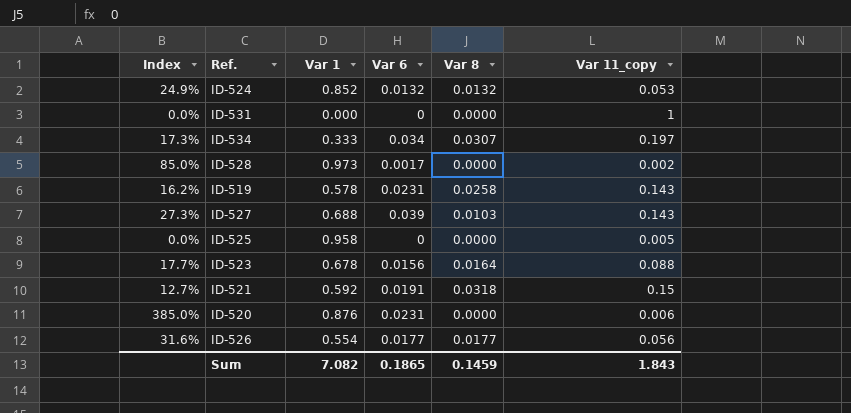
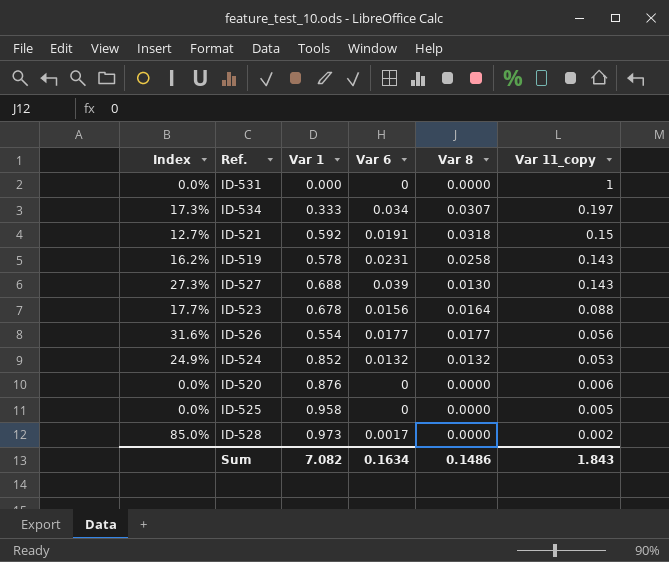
row order: none -> Var 11_copy descending
ID-527 | Var 8: 0.0103 -> 0.0130
ID-520 | Index: 385.0% -> 0.0%
ID-520 | Var 6: 0.0231 -> 0
Sum | Var 6: 0.1865 -> 0.1634
Sum | Var 8: 0.1459 -> 0.1486

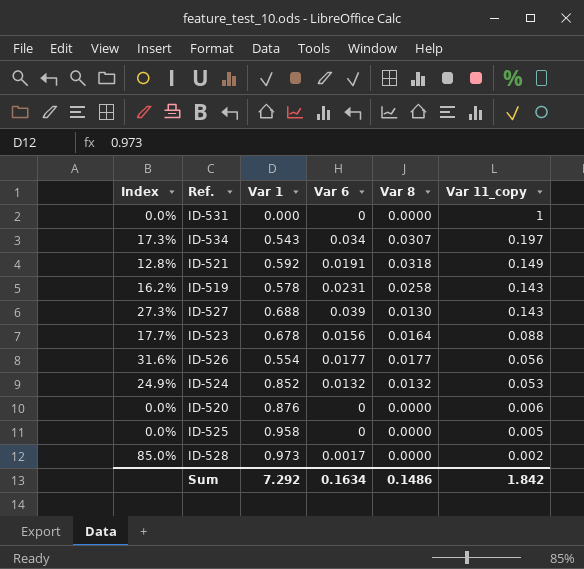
ID-534 | Var 1: 0.333 -> 0.543
ID-521 | Index: 12.7% -> 12.8%
ID-521 | Var 11_copy: 0.15 -> 0.149
Sum | Var 1: 7.082 -> 7.292
Sum | Var 11_copy: 1.843 -> 1.842

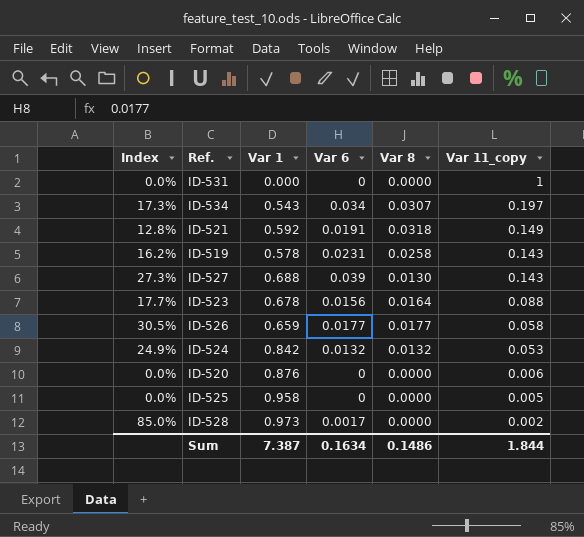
ID-526 | Index: 31.6% -> 30.5%
ID-526 | Var 1: 0.554 -> 0.659
ID-526 | Var 11_copy: 0.056 -> 0.058
ID-524 | Var 1: 0.852 -> 0.842
Sum | Var 1: 7.292 -> 7.387
Sum | Var 11_copy: 1.842 -> 1.844

